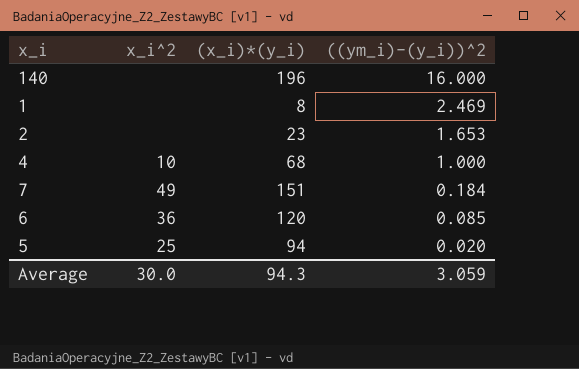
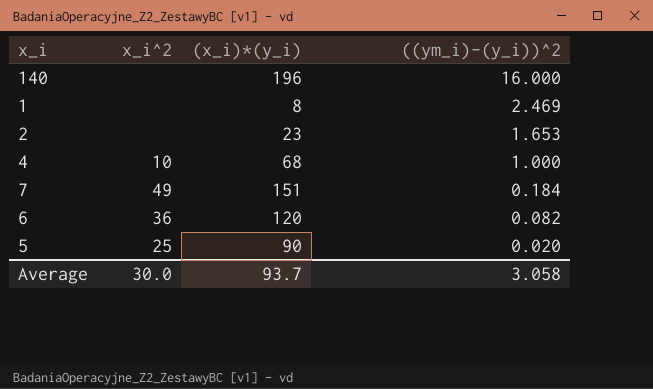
6 | ((ym_i)-(y_i))^2: 0.085 -> 0.082
5 | (x_i)*(y_i): 94 -> 90
Average | (x_i)*(y_i): 94.3 -> 93.7
Average | ((ym_i)-(y_i))^2: 3.059 -> 3.058

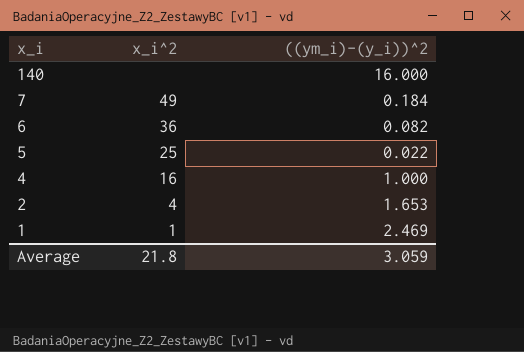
row order: ((ym_i)-(y_i))^2 descending -> x_i descending
column (x_i)*(y_i) | position: 3 -> none
5 | ((ym_i)-(y_i))^2: 0.020 -> 0.022
4 | x_i^2: 10 -> 16
2 | x_i^2: none -> 4
1 | x_i^2: none -> 1
Average | x_i^2: 30.0 -> 21.8
Average | ((ym_i)-(y_i))^2: 3.058 -> 3.059

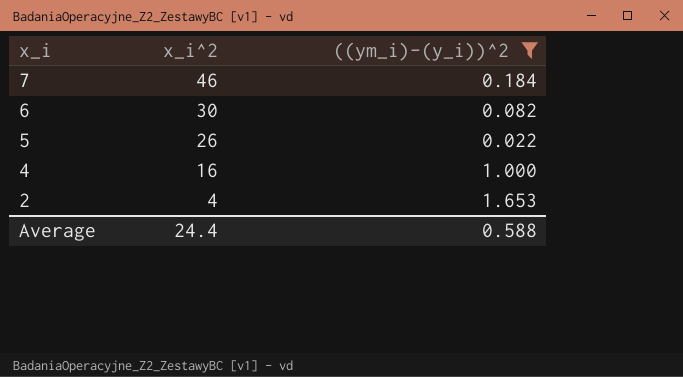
filter: none -> ((ym_i)-(y_i))^2 <= 1.653
7 | x_i^2: 49 -> 46
6 | x_i^2: 36 -> 30
5 | x_i^2: 25 -> 26
Average | x_i^2: 21.8 -> 24.4
Average | ((ym_i)-(y_i))^2: 3.059 -> 0.588

